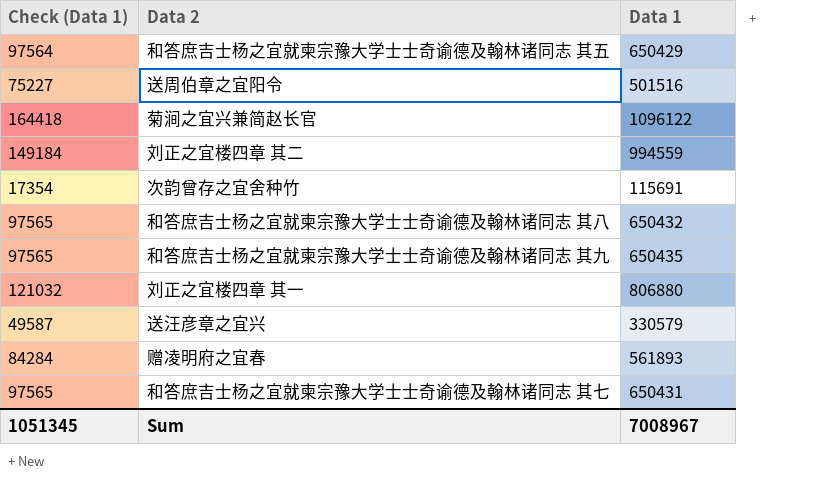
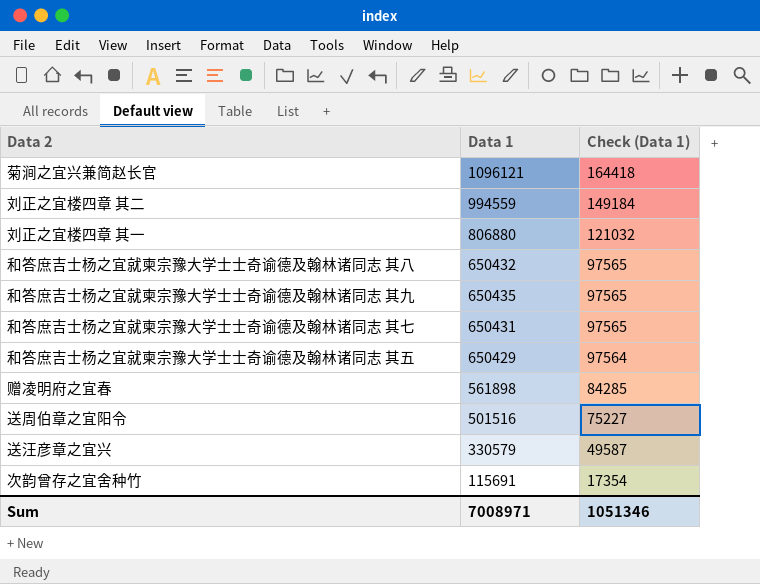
row order: none -> Check (Data 1) descending
column Check (Data 1) | position: 1 -> 3
菊涧之宜兴兼简赵长官 | Data 1: 1096122 -> 1096121
赠凌明府之宜春 | Data 1: 561893 -> 561898
赠凌明府之宜春 | Check (Data 1): 84284 -> 84285
Sum | Data 1: 7008967 -> 7008971
Sum | Check (Data 1): 1051345 -> 1051346

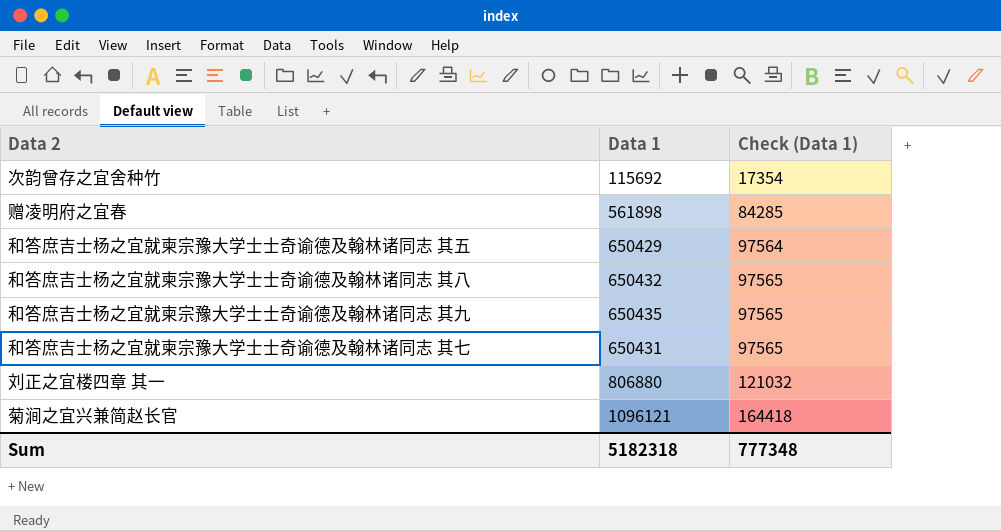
row order: Check (Data 1) descending -> Check (Data 1) ascending
row 刘正之宜楼四章 其二: 994559 | 149184 -> none
row 送周伯章之宜阳令: 501516 | 75227 -> none
row 送汪彦章之宜兴: 330579 | 49587 -> none
次韵曾存之宜舍种竹 | Data 1: 115691 -> 115692
Sum | Data 1: 7008971 -> 5182318
Sum | Check (Data 1): 1051346 -> 777348

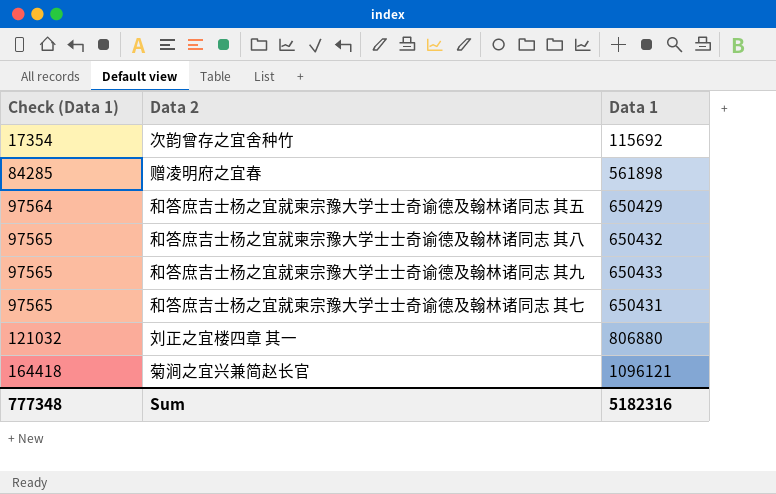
column Check (Data 1) | position: 3 -> 1
和答庶吉士杨之宜就柬宗豫大学士士奇谕德及翰林诸同志 其九 | Data 1: 650435 -> 650433
Sum | Data 1: 5182318 -> 5182316

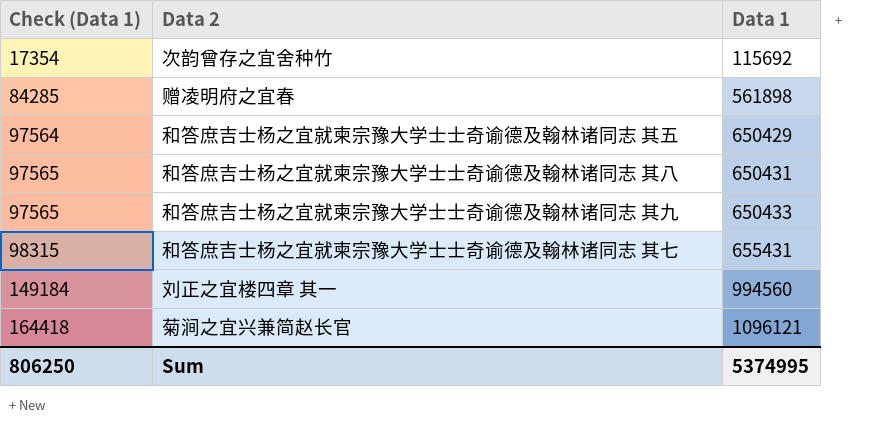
和答庶吉士杨之宜就柬宗豫大学士士奇谕德及翰林诸同志 其八 | Data 1: 650432 -> 650431
和答庶吉士杨之宜就柬宗豫大学士士奇谕德及翰林诸同志 其七 | Check (Data 1): 97565 -> 98315
和答庶吉士杨之宜就柬宗豫大学士士奇谕德及翰林诸同志 其七 | Data 1: 650431 -> 655431
刘正之宜楼四章 其一 | Check (Data 1): 121032 -> 149184
刘正之宜楼四章 其一 | Data 1: 806880 -> 994560
Sum | Check (Data 1): 777348 -> 806250
Sum | Data 1: 5182316 -> 5374995

